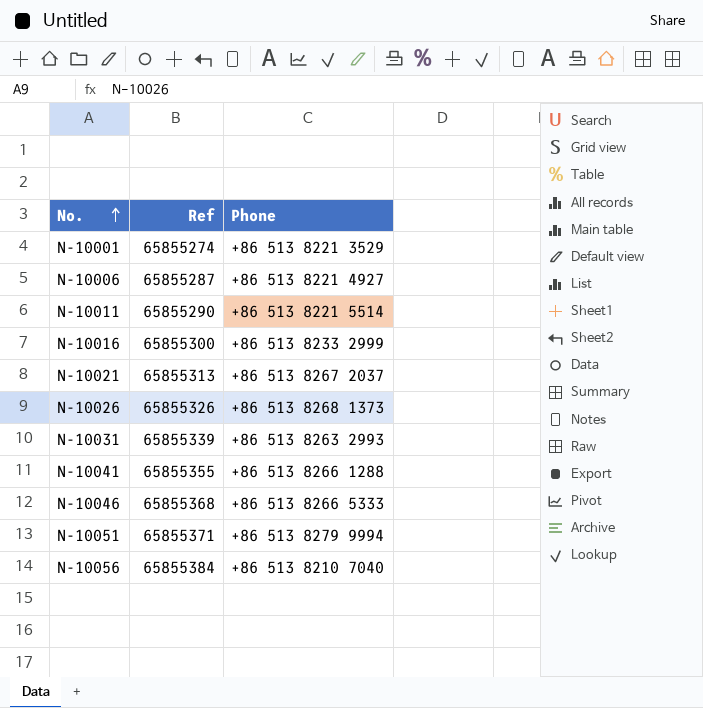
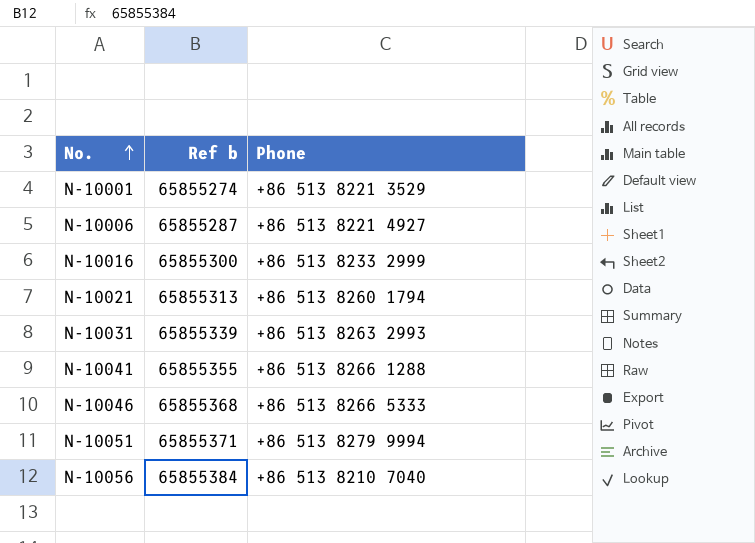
column name: Ref -> Ref b
row N-10011: 65855290 | +86 513 8221 5514 -> none
row N-10026: 65855326 | +86 513 8268 1373 -> none
N-10021 | Phone: +86 513 8267 2037 -> +86 513 8260 1794

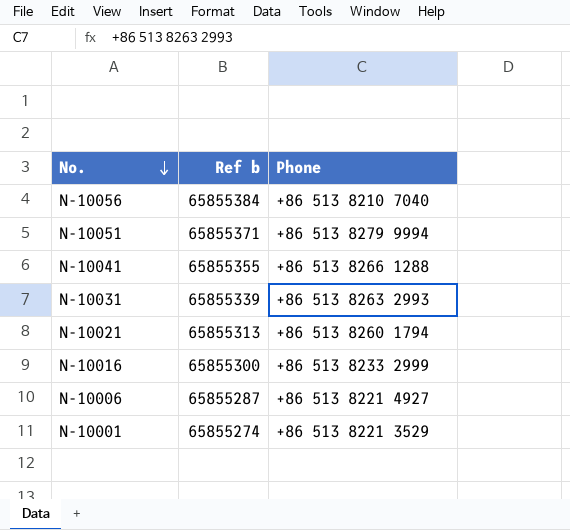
row order: No. ascending -> No. descending
row N-10046: 65855368 | +86 513 8266 5333 -> none

